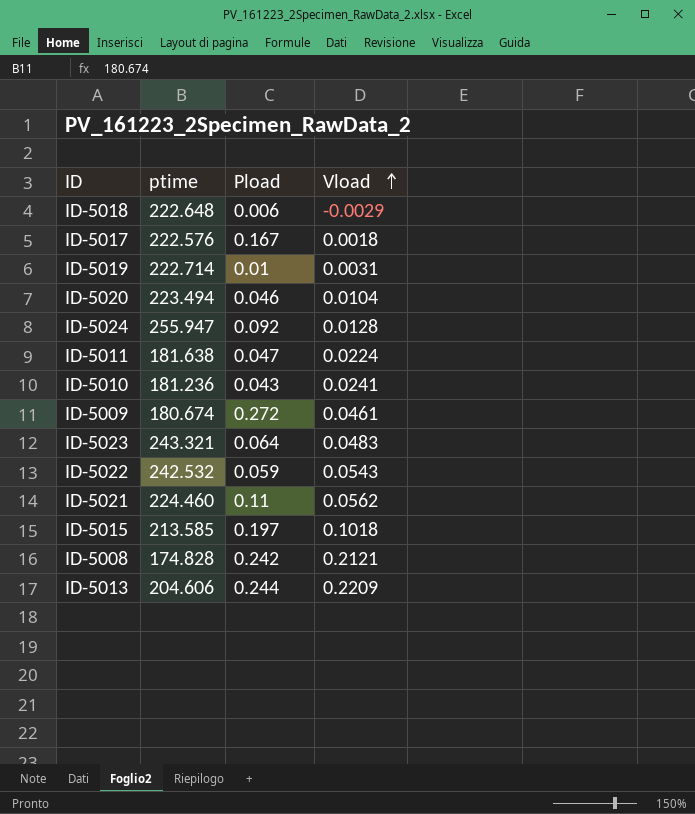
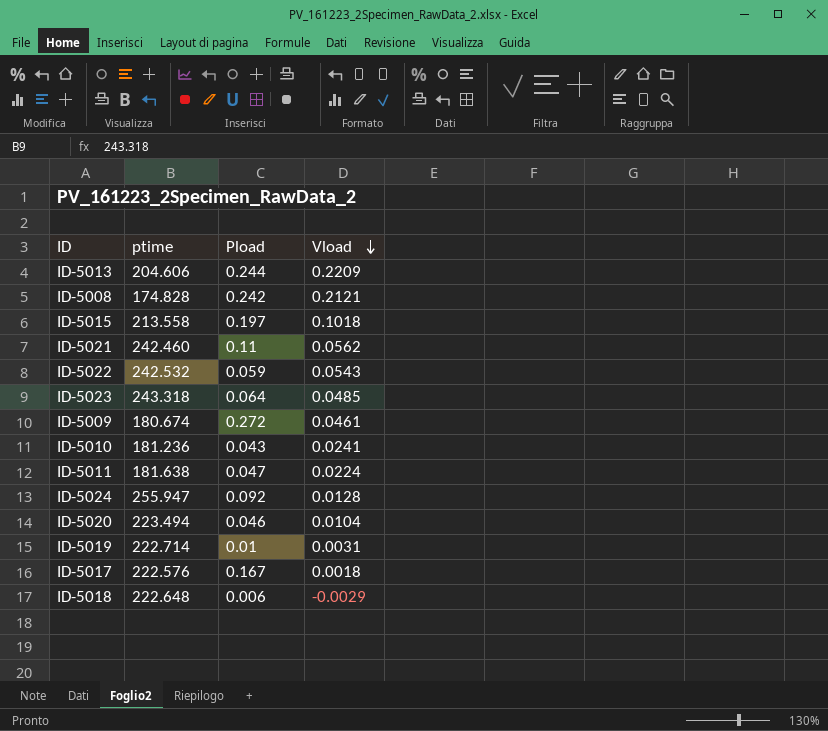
row order: Vload ascending -> Vload descending
ID-5015 | ptime: 213.585 -> 213.558
ID-5021 | ptime: 224.460 -> 242.460
ID-5023 | ptime: 243.321 -> 243.318
ID-5023 | Vload: 0.0483 -> 0.0485

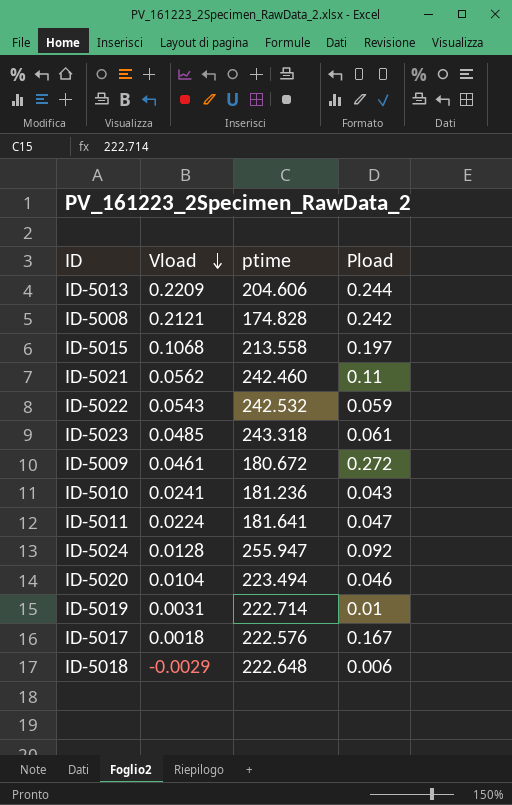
column Vload | position: 4 -> 2
ID-5015 | Vload: 0.1018 -> 0.1068
ID-5023 | Pload: 0.064 -> 0.061
ID-5009 | ptime: 180.674 -> 180.672
ID-5011 | ptime: 181.638 -> 181.641

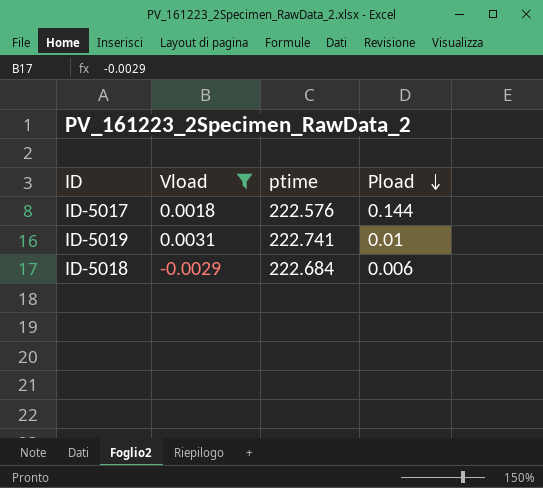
filter: none -> Vload <= 0.0031
row order: Vload descending -> Pload descending
ID-5017 | Pload: 0.167 -> 0.144
ID-5019 | ptime: 222.714 -> 222.741
ID-5018 | ptime: 222.648 -> 222.684

